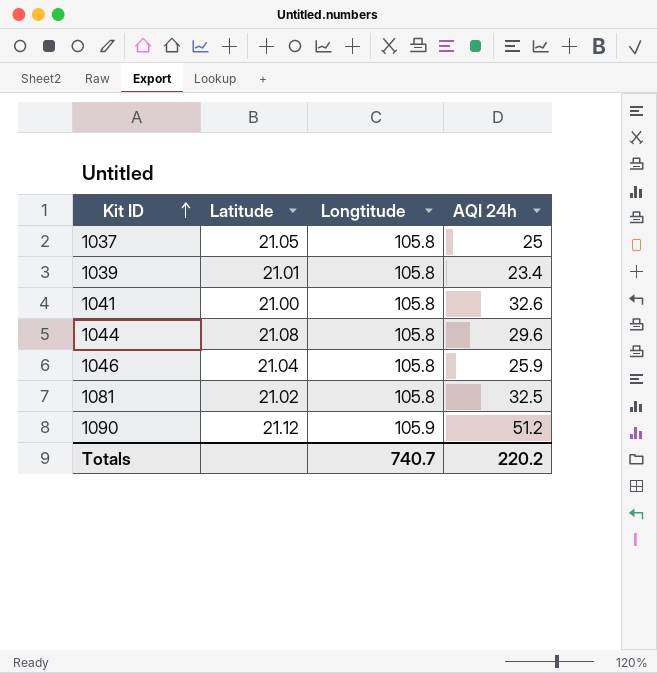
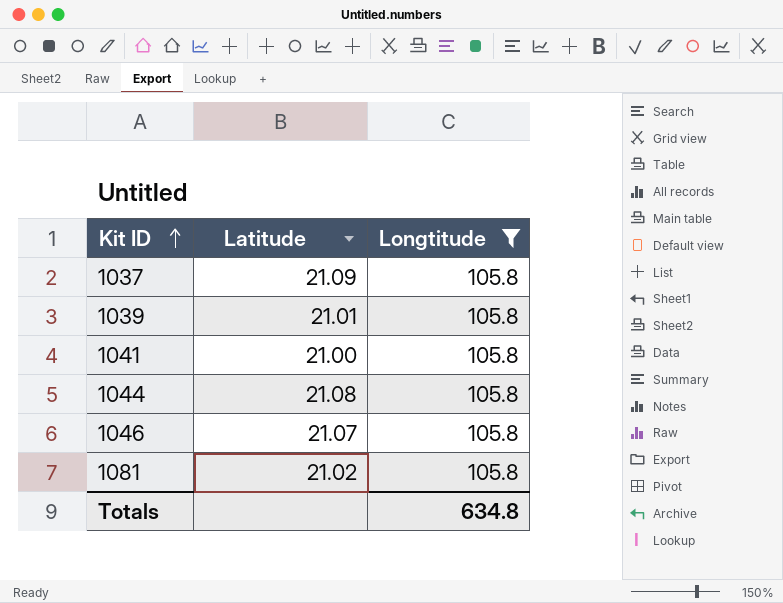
filter: none -> Longtitude = 105.8
column AQI 24h | position: 4 -> none
1037 | Latitude: 21.05 -> 21.09
1046 | Latitude: 21.04 -> 21.07
Totals | Longtitude: 740.7 -> 634.8

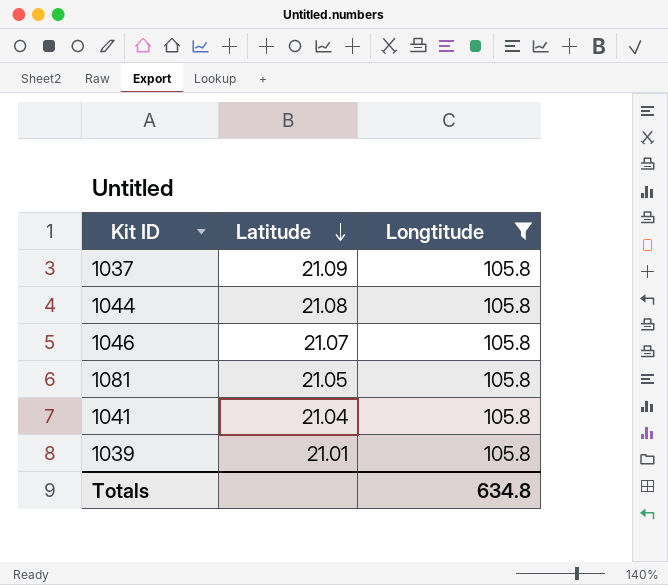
row order: Kit ID ascending -> Latitude descending
1081 | Latitude: 21.02 -> 21.05
1041 | Latitude: 21.00 -> 21.04

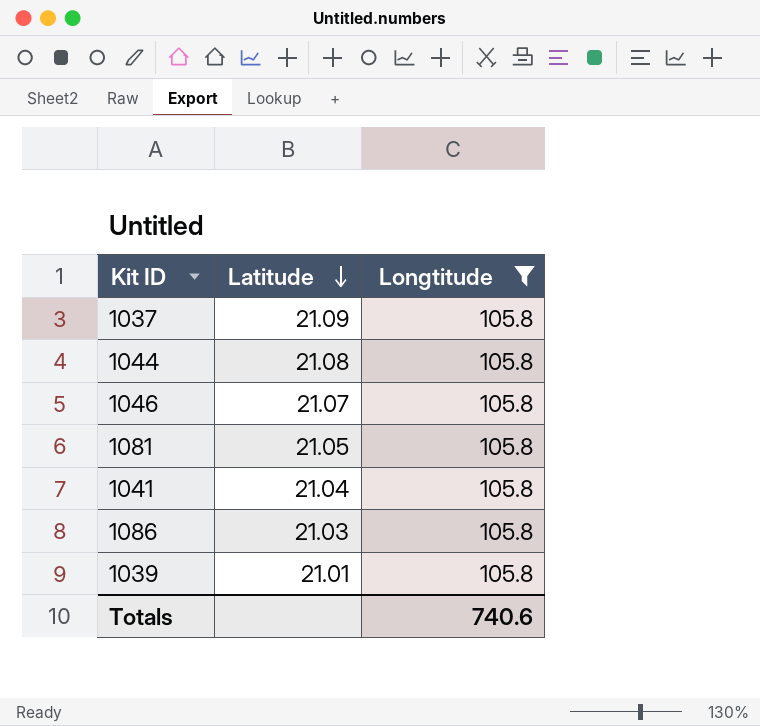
row 1086: none -> 21.03 | 105.8
Totals | Longtitude: 634.8 -> 740.6

